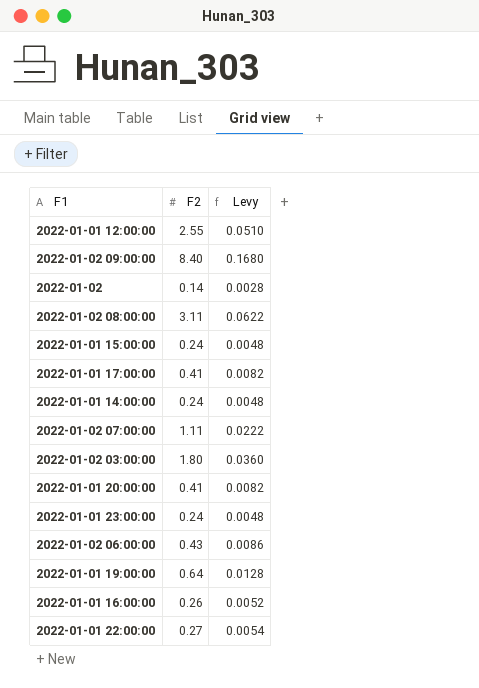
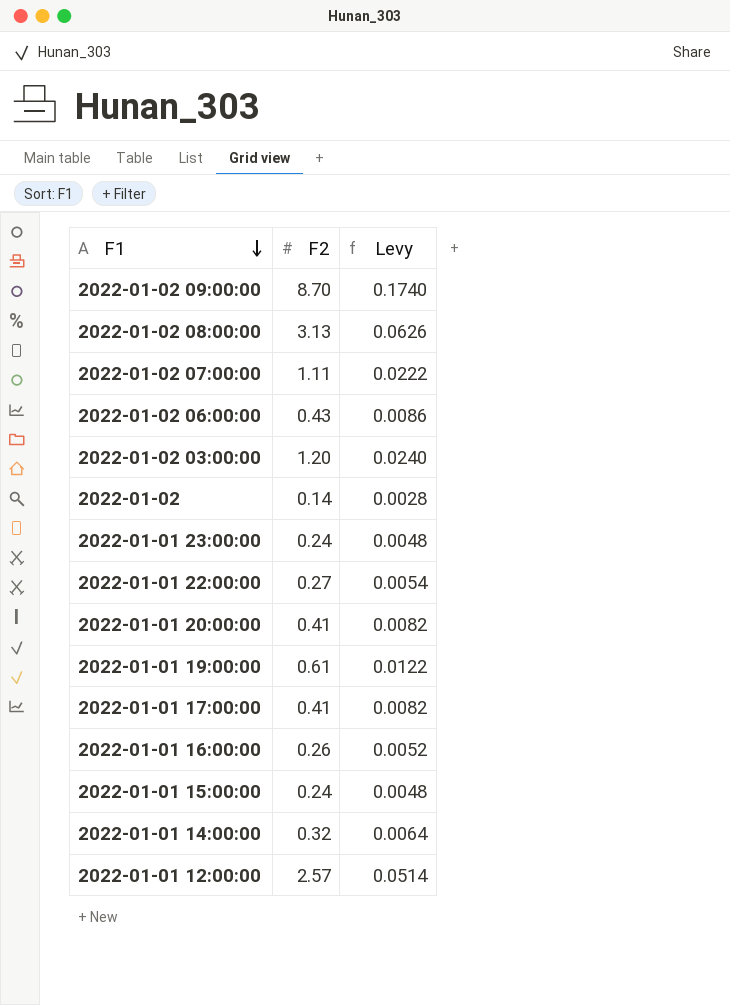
row order: none -> F1 descending
2022-01-02 09:00:00 | F2: 8.40 -> 8.70
2022-01-02 09:00:00 | Levy: 0.1680 -> 0.1740
2022-01-02 08:00:00 | F2: 3.11 -> 3.13
2022-01-02 08:00:00 | Levy: 0.0622 -> 0.0626
2022-01-02 03:00:00 | F2: 1.80 -> 1.20
2022-01-02 03:00:00 | Levy: 0.0360 -> 0.0240
2022-01-01 19:00:00 | F2: 0.64 -> 0.61
2022-01-01 19:00:00 | Levy: 0.0128 -> 0.0122
2022-01-01 14:00:00 | F2: 0.24 -> 0.32
2022-01-01 14:00:00 | Levy: 0.0048 -> 0.0064
2022-01-01 12:00:00 | F2: 2.55 -> 2.57
2022-01-01 12:00:00 | Levy: 0.0510 -> 0.0514

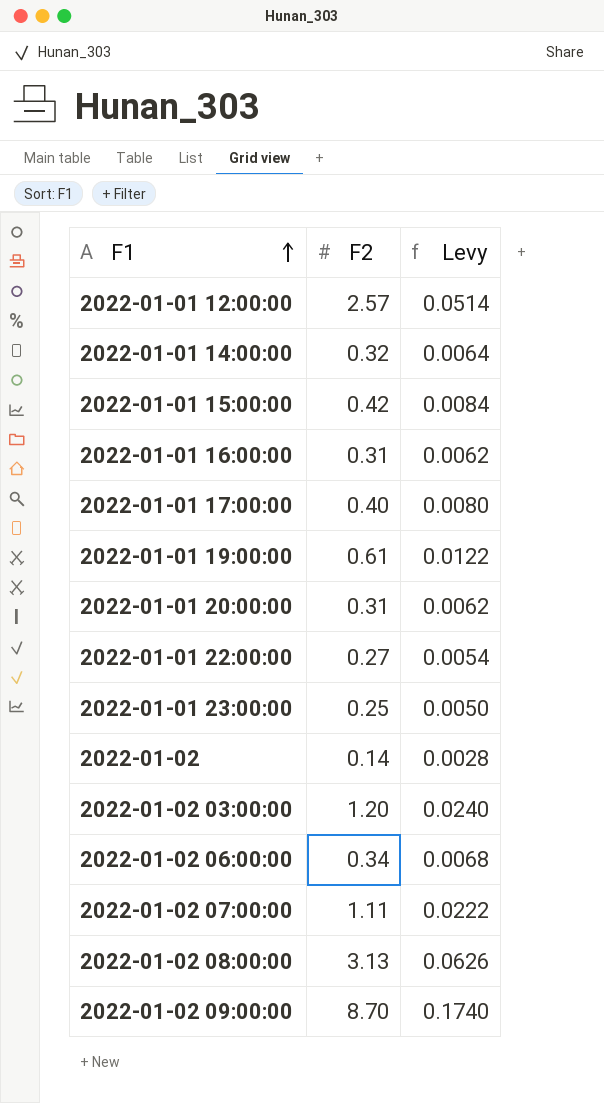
row order: F1 descending -> F1 ascending
2022-01-01 15:00:00 | F2: 0.24 -> 0.42
2022-01-01 15:00:00 | Levy: 0.0048 -> 0.0084
2022-01-01 16:00:00 | F2: 0.26 -> 0.31
2022-01-01 16:00:00 | Levy: 0.0052 -> 0.0062
2022-01-01 17:00:00 | F2: 0.41 -> 0.40
2022-01-01 17:00:00 | Levy: 0.0082 -> 0.0080
2022-01-01 20:00:00 | F2: 0.41 -> 0.31
2022-01-01 20:00:00 | Levy: 0.0082 -> 0.0062
2022-01-01 23:00:00 | F2: 0.24 -> 0.25
2022-01-01 23:00:00 | Levy: 0.0048 -> 0.0050
2022-01-02 06:00:00 | F2: 0.43 -> 0.34
2022-01-02 06:00:00 | Levy: 0.0086 -> 0.0068

